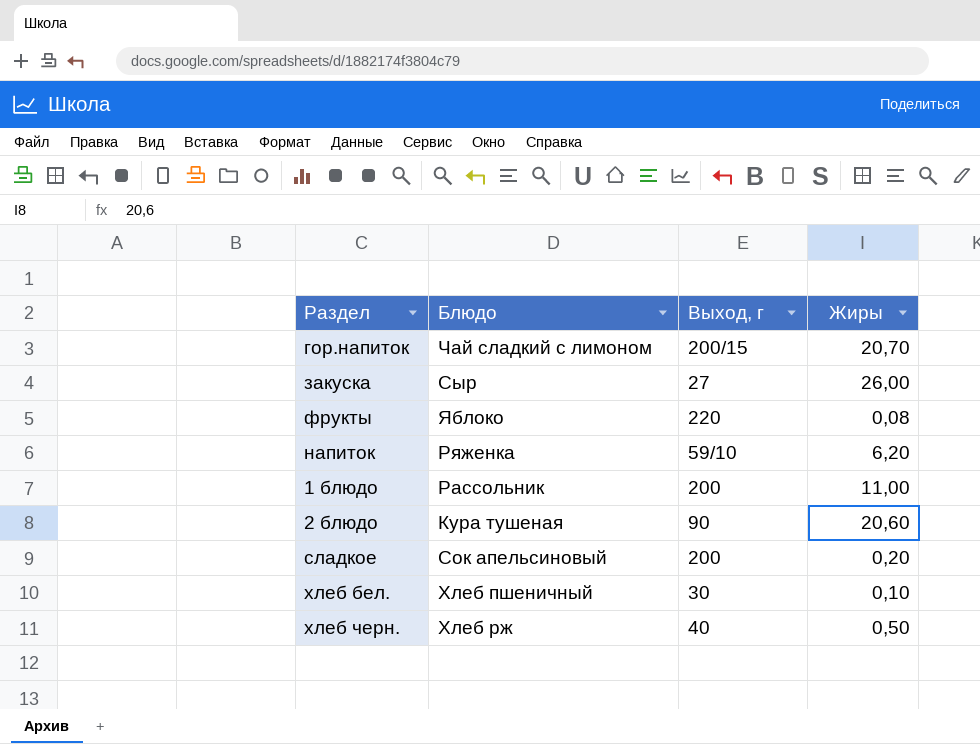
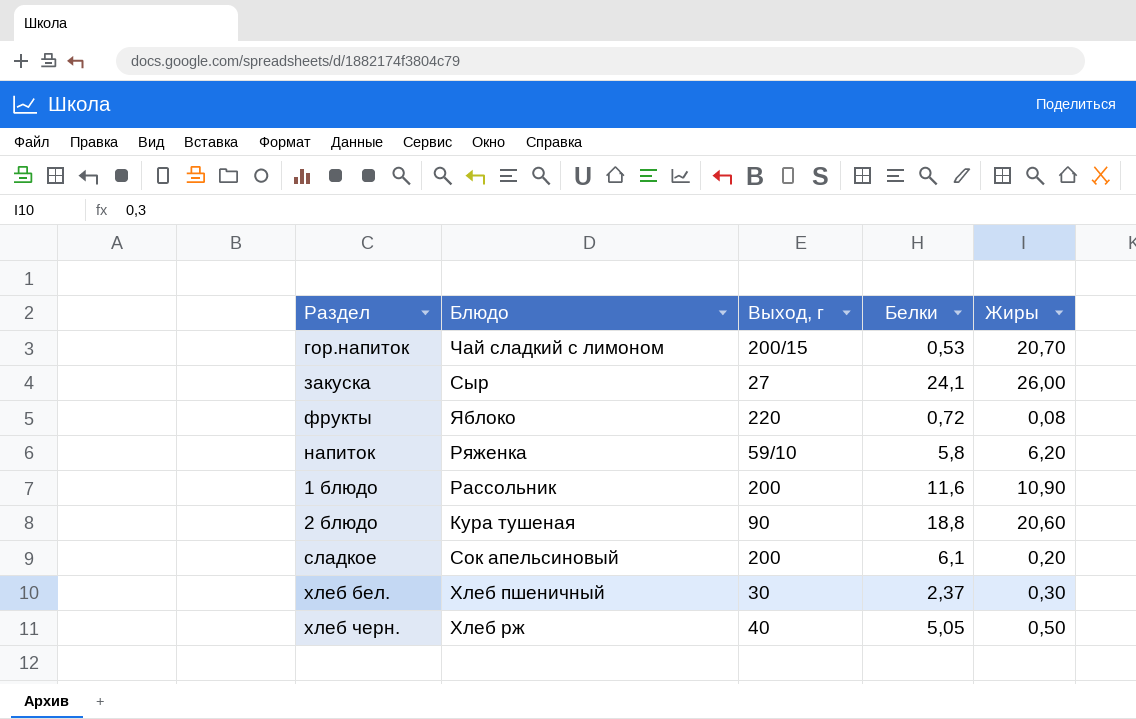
column Белки | position: none -> 4
1 блюдо | Жиры: 11,00 -> 10,90
хлеб бел. | Жиры: 0,10 -> 0,30

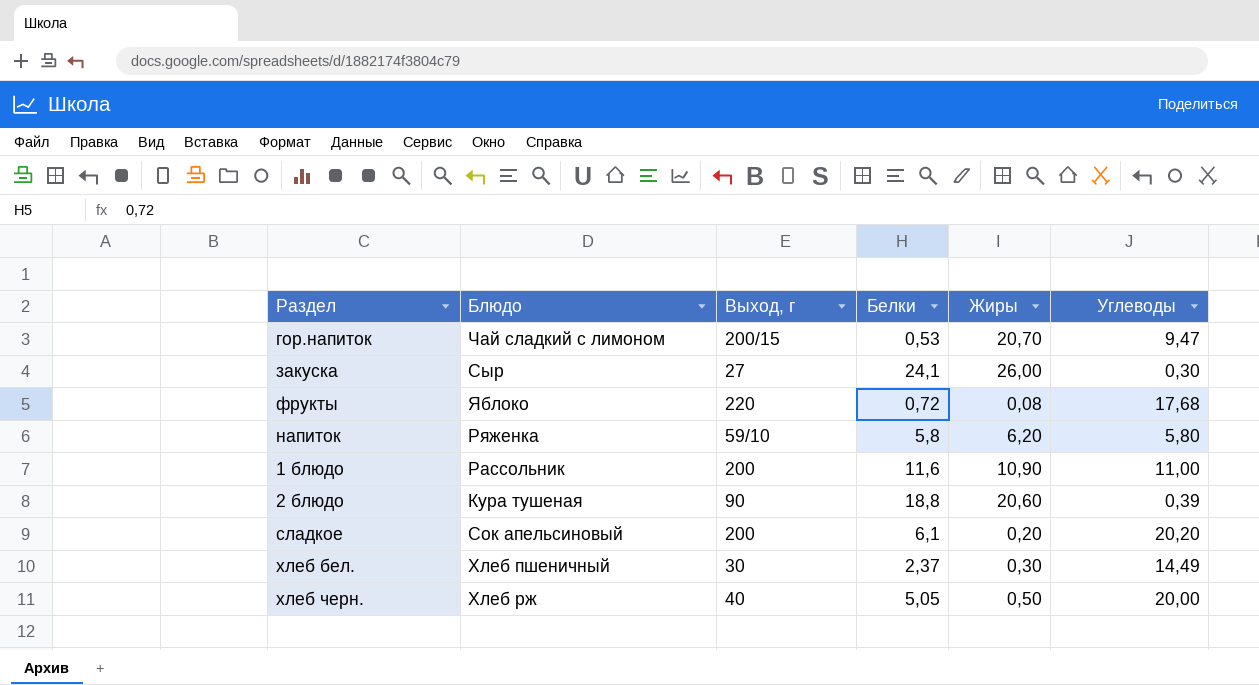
column Углеводы | position: none -> 6

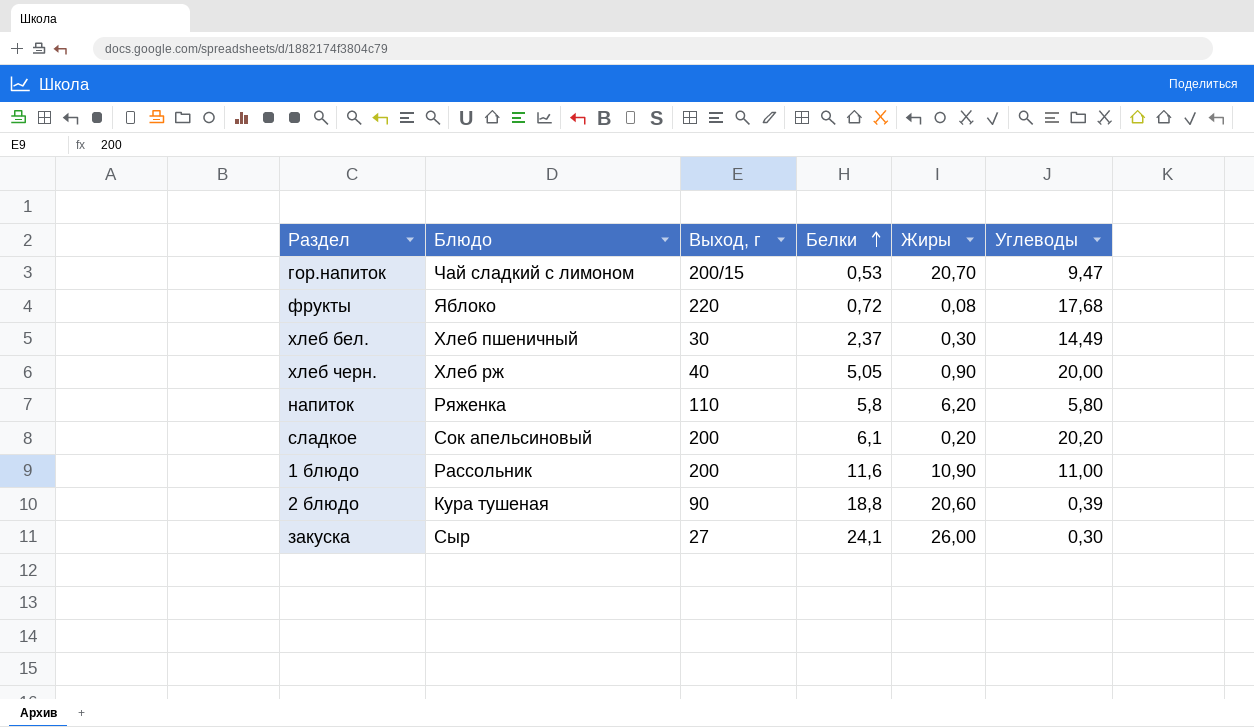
row order: none -> Белки ascending
хлеб черн. | Жиры: 0,50 -> 0,90
напиток | Выход, г: 59/10 -> 110

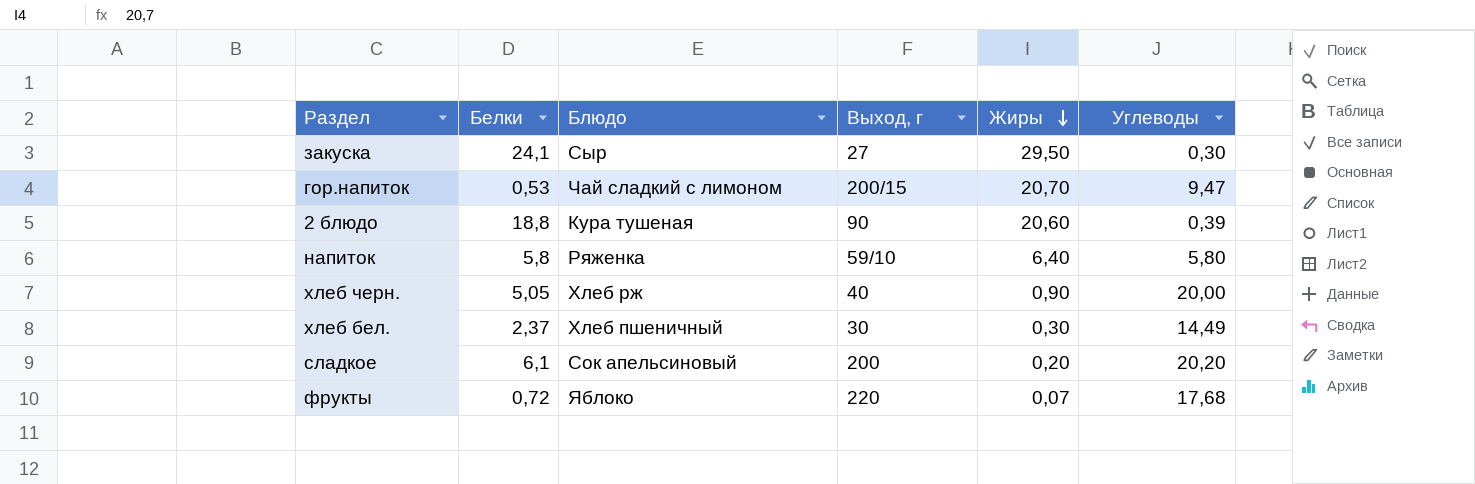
row order: Белки ascending -> Жиры descending
column Белки | position: 4 -> 2
row 1 блюдо: Рассольник | 200 | 11,6 | 10,90 | 11,00 -> none
закуска | Жиры: 26,00 -> 29,50
напиток | Выход, г: 110 -> 59/10
напиток | Жиры: 6,20 -> 6,40
фрукты | Жиры: 0,08 -> 0,07

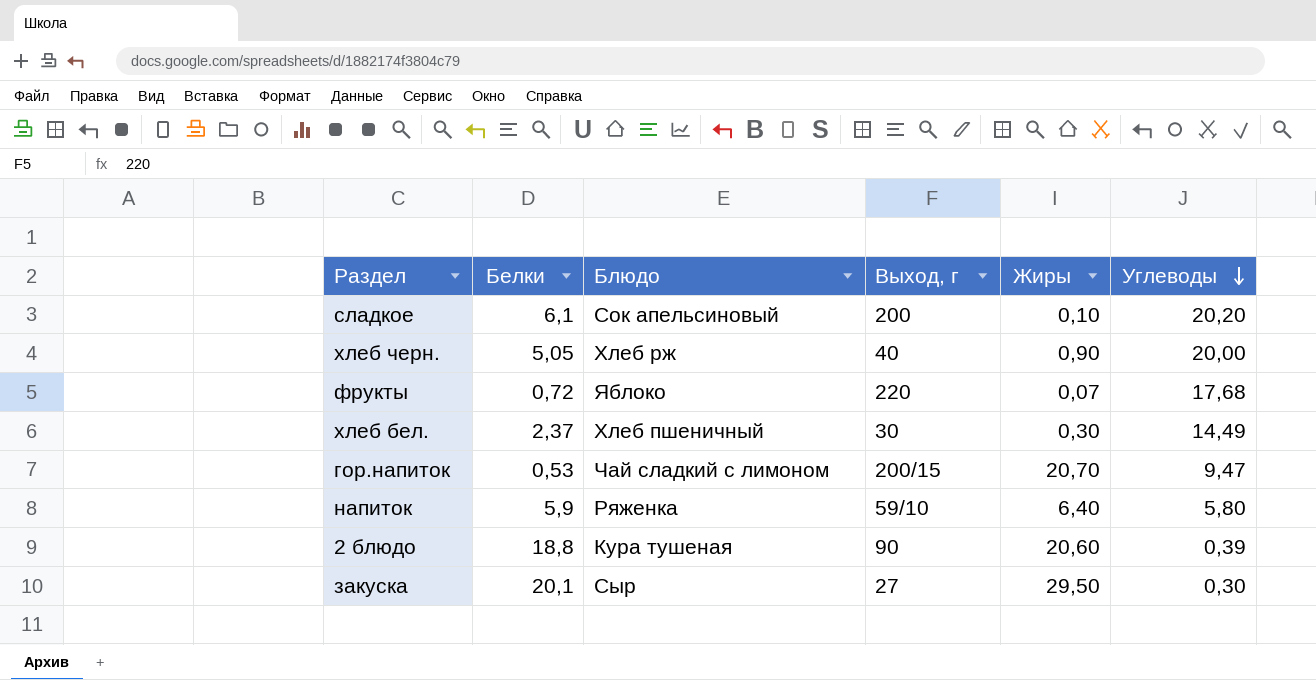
row order: Жиры descending -> Углеводы descending
сладкое | Жиры: 0,20 -> 0,10
напиток | Белки: 5,8 -> 5,9
закуска | Белки: 24,1 -> 20,1

